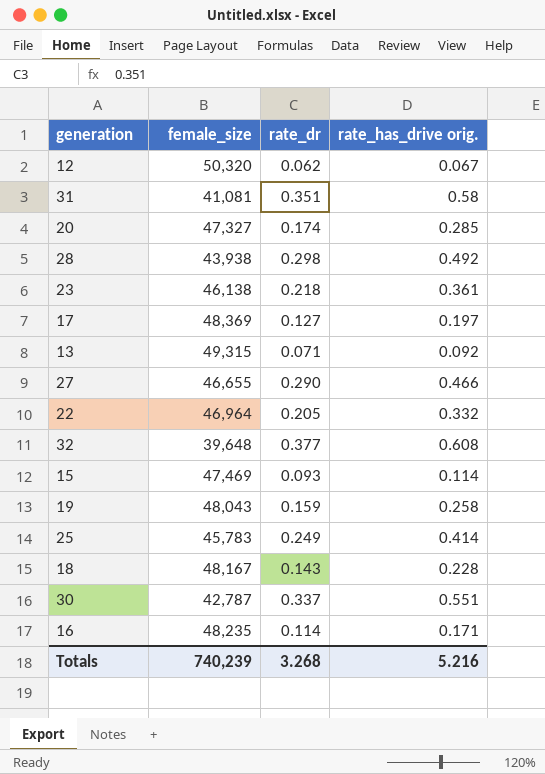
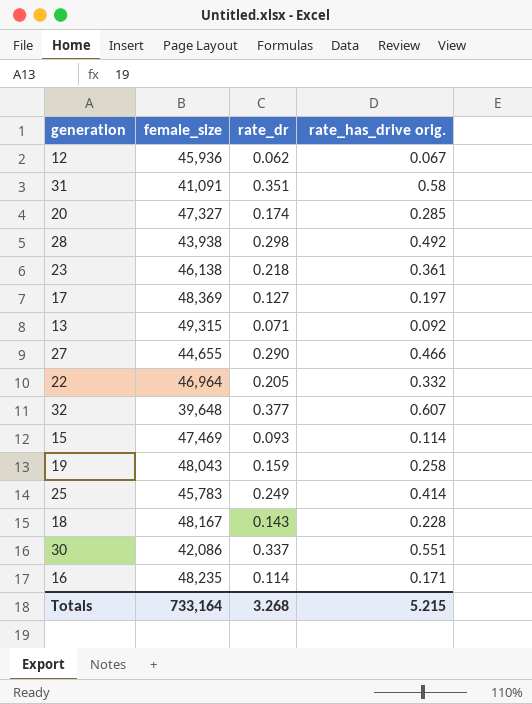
12 | female_size: 50,320 -> 45,936
31 | female_size: 41,081 -> 41,091
27 | female_size: 46,655 -> 44,655
32 | rate_has_drive orig.: 0.608 -> 0.607
30 | female_size: 42,787 -> 42,086
Totals | female_size: 740,239 -> 733,164
Totals | rate_has_drive orig.: 5.216 -> 5.215

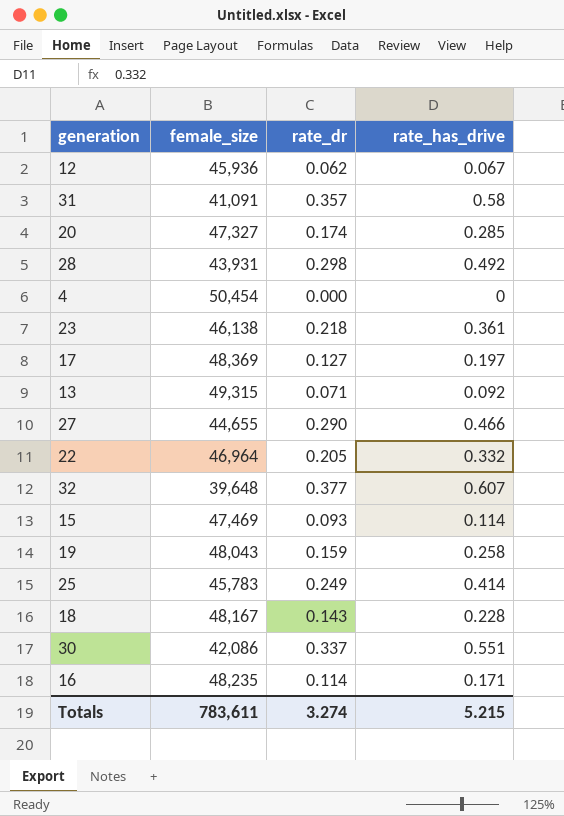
column name: rate_has_drive orig. -> rate_has_drive
31 | rate_dr: 0.351 -> 0.357
28 | female_size: 43,938 -> 43,931
row 4: none -> 50,454 | 0.000 | 0
Totals | female_size: 733,164 -> 783,611
Totals | rate_dr: 3.268 -> 3.274

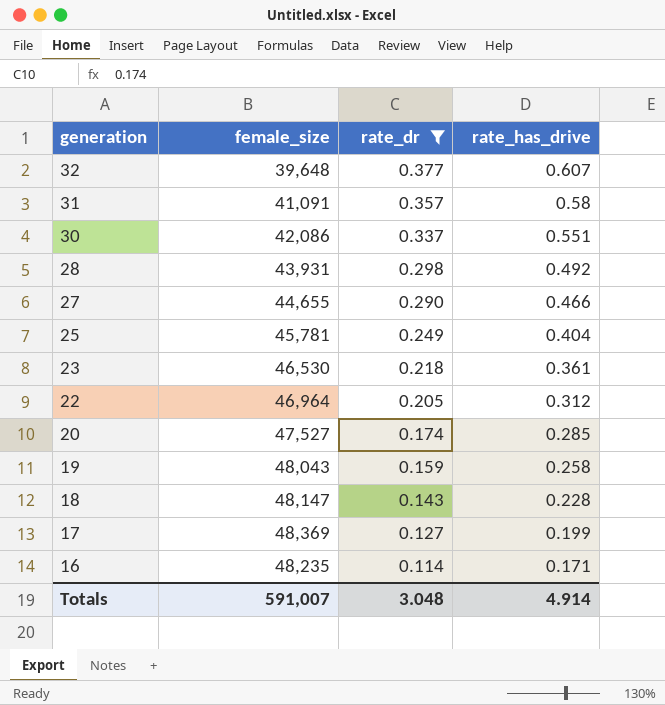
filter: none -> rate_dr >= 0.114
row order: none -> generation descending
25 | female_size: 45,783 -> 45,781
25 | rate_has_drive: 0.414 -> 0.404
23 | female_size: 46,138 -> 46,530
22 | rate_has_drive: 0.332 -> 0.312
20 | female_size: 47,327 -> 47,527
18 | female_size: 48,167 -> 48,147
17 | rate_has_drive: 0.197 -> 0.199
Totals | female_size: 783,611 -> 591,007
Totals | rate_dr: 3.274 -> 3.048
Totals | rate_has_drive: 5.215 -> 4.914

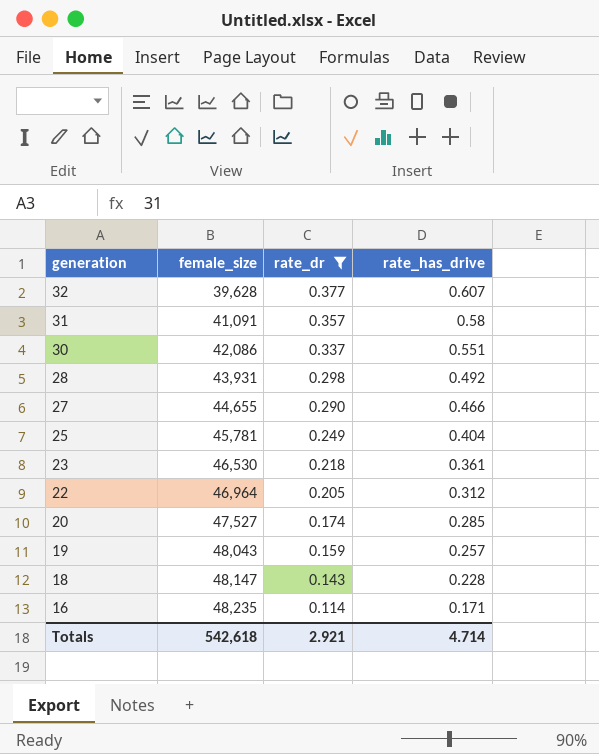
row 17: 48,369 | 0.127 | 0.199 -> none
32 | female_size: 39,648 -> 39,628
19 | rate_has_drive: 0.258 -> 0.257
Totals | female_size: 591,007 -> 542,618
Totals | rate_dr: 3.048 -> 2.921
Totals | rate_has_drive: 4.914 -> 4.714

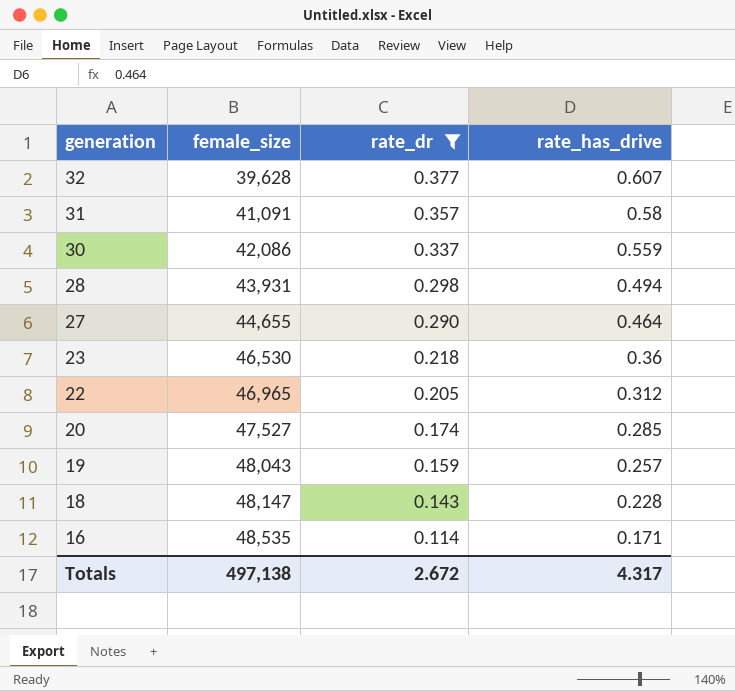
row 25: 45,781 | 0.249 | 0.404 -> none
30 | rate_has_drive: 0.551 -> 0.559
28 | rate_has_drive: 0.492 -> 0.494
27 | rate_has_drive: 0.466 -> 0.464
23 | rate_has_drive: 0.361 -> 0.36
22 | female_size: 46,964 -> 46,965
16 | female_size: 48,235 -> 48,535
Totals | female_size: 542,618 -> 497,138
Totals | rate_dr: 2.921 -> 2.672
Totals | rate_has_drive: 4.714 -> 4.317

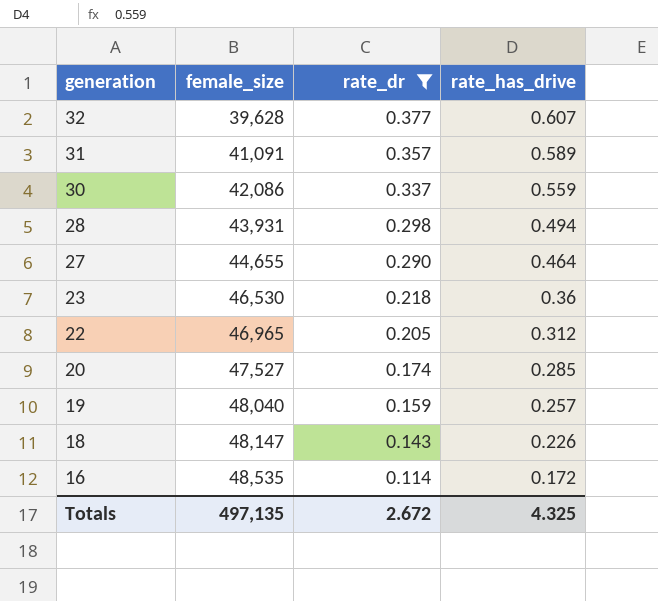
31 | rate_has_drive: 0.58 -> 0.589
19 | female_size: 48,043 -> 48,040
18 | rate_has_drive: 0.228 -> 0.226
16 | rate_has_drive: 0.171 -> 0.172
Totals | female_size: 497,138 -> 497,135
Totals | rate_has_drive: 4.317 -> 4.325

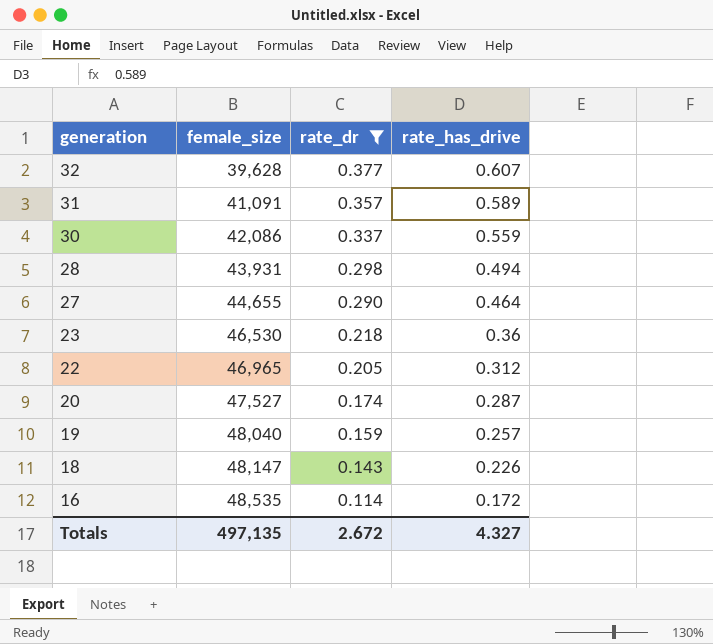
20 | rate_has_drive: 0.285 -> 0.287
Totals | rate_has_drive: 4.325 -> 4.327

